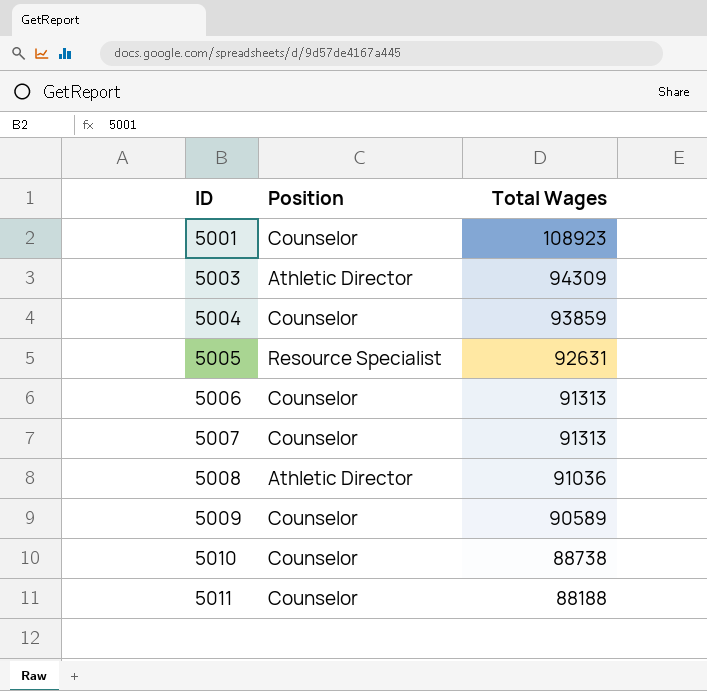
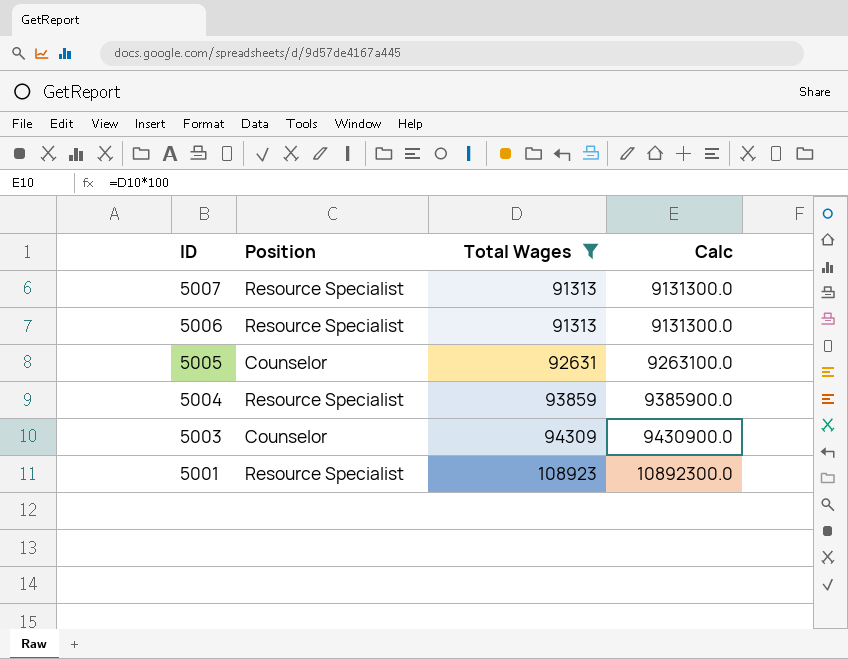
filter: none -> Total Wages >= 91313
row order: ID ascending -> ID descending
column Calc | formula: none -> [Total Wages] * 100
5007 | Position: Counselor -> Resource Specialist
5006 | Position: Counselor -> Resource Specialist
5005 | Position: Resource Specialist -> Counselor
5004 | Position: Counselor -> Resource Specialist
5003 | Position: Athletic Director -> Counselor
5001 | Position: Counselor -> Resource Specialist

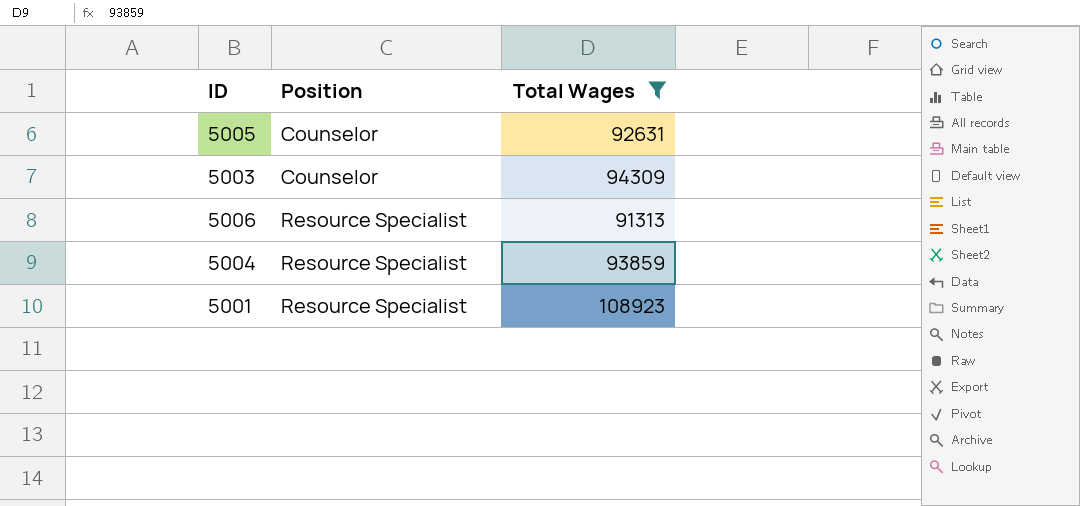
row order: ID descending -> Position ascending
column Calc | formula: [Total Wages] * 100 -> none
row 5007: Resource Specialist | 91313 | 9131300.0 -> none

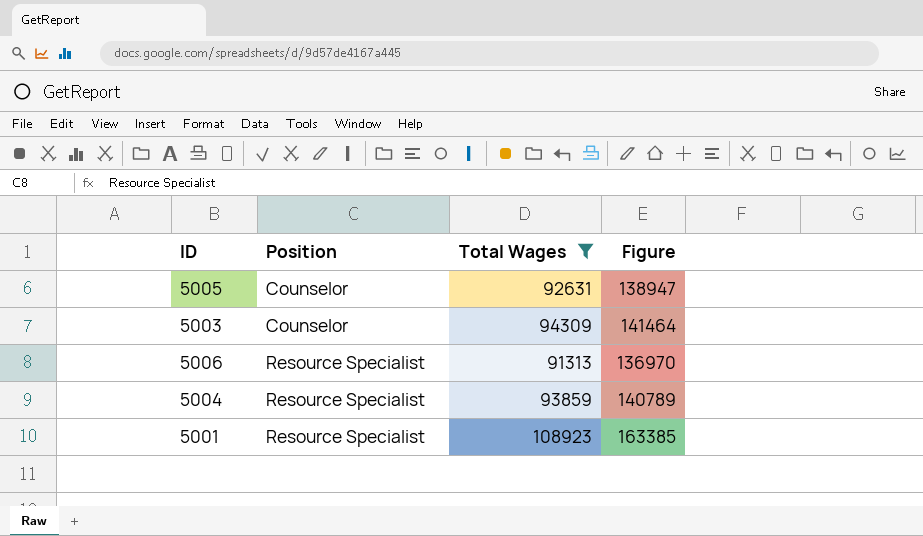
column Figure | formula: none -> [Total Wages] * 1.5

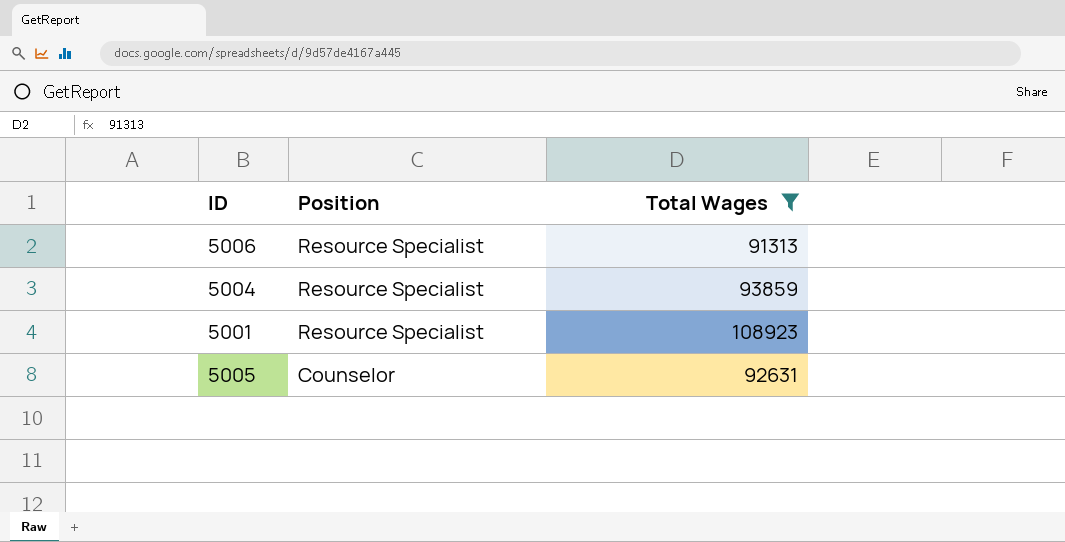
row order: Position ascending -> Position descending
column Figure | formula: [Total Wages] * 1.5 -> none
row 5003: Counselor | 94309 | 141464 -> none

